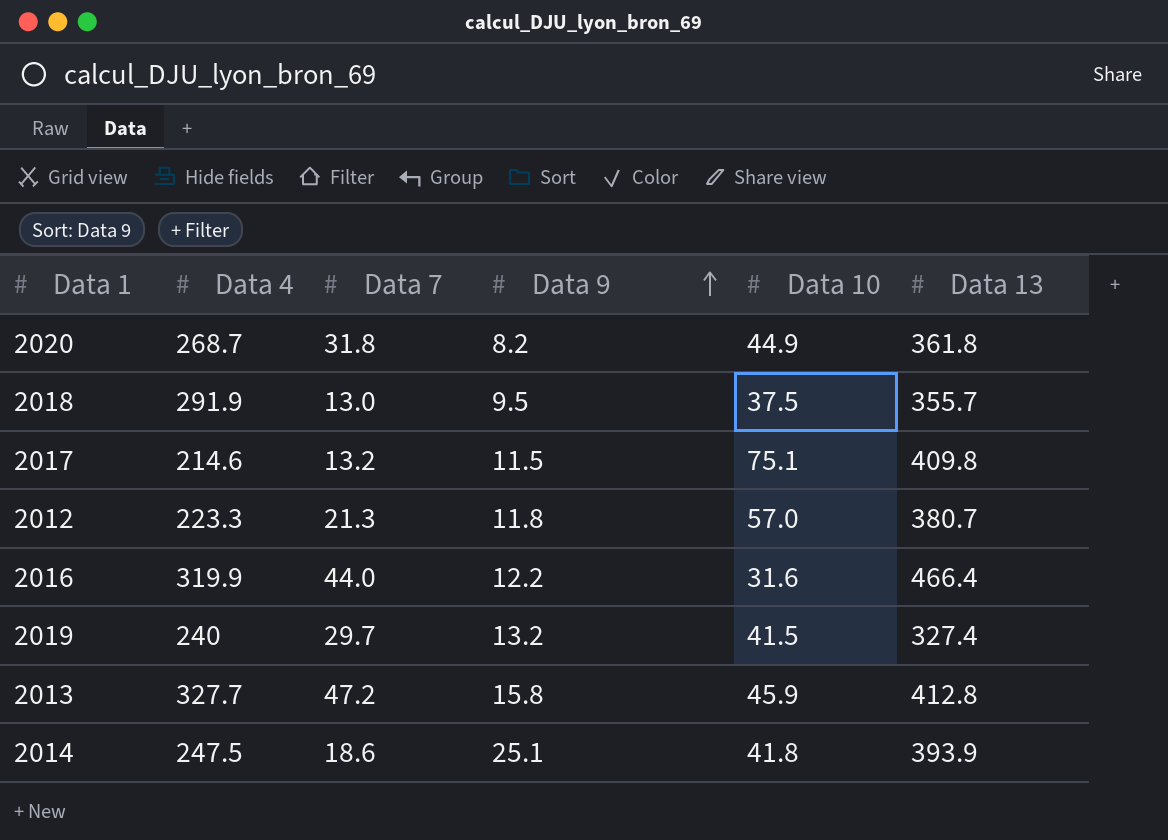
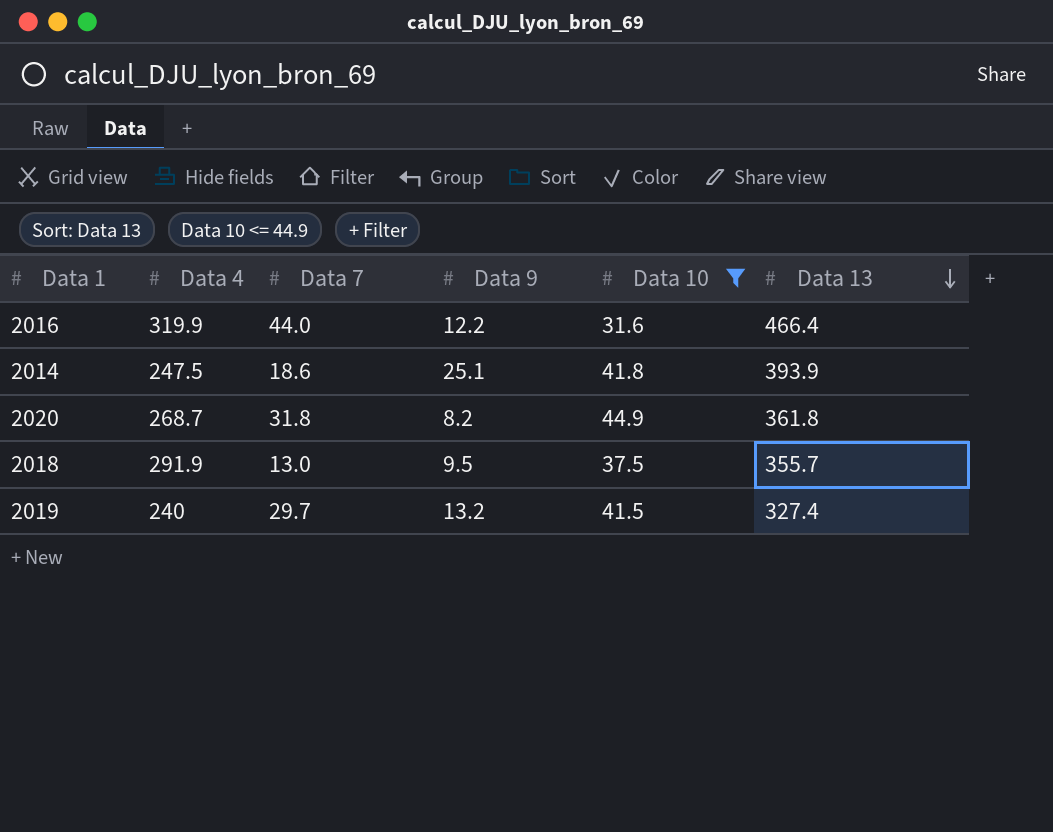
filter: none -> Data 10 <= 44.9
row order: Data 9 ascending -> Data 13 descending

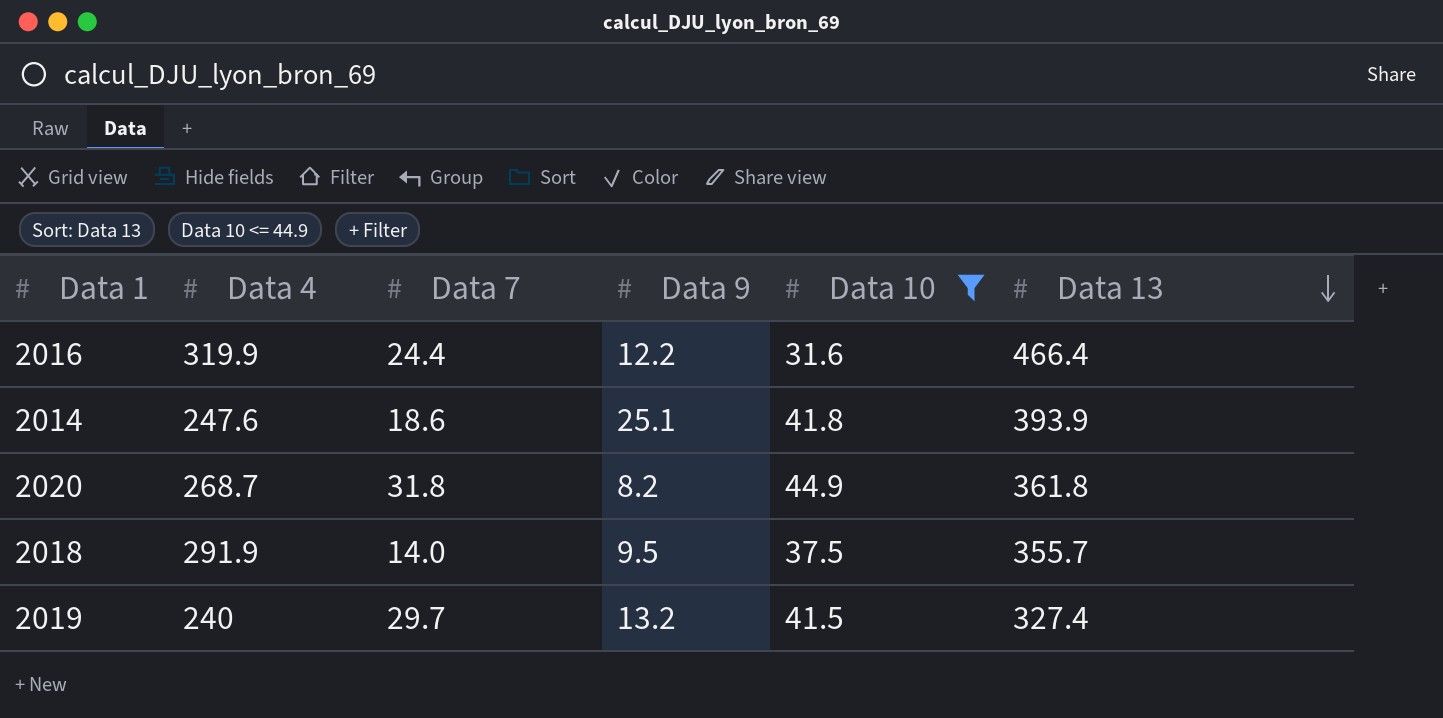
2016 | Data 7: 44.0 -> 24.4
2014 | Data 4: 247.5 -> 247.6
2018 | Data 7: 13.0 -> 14.0

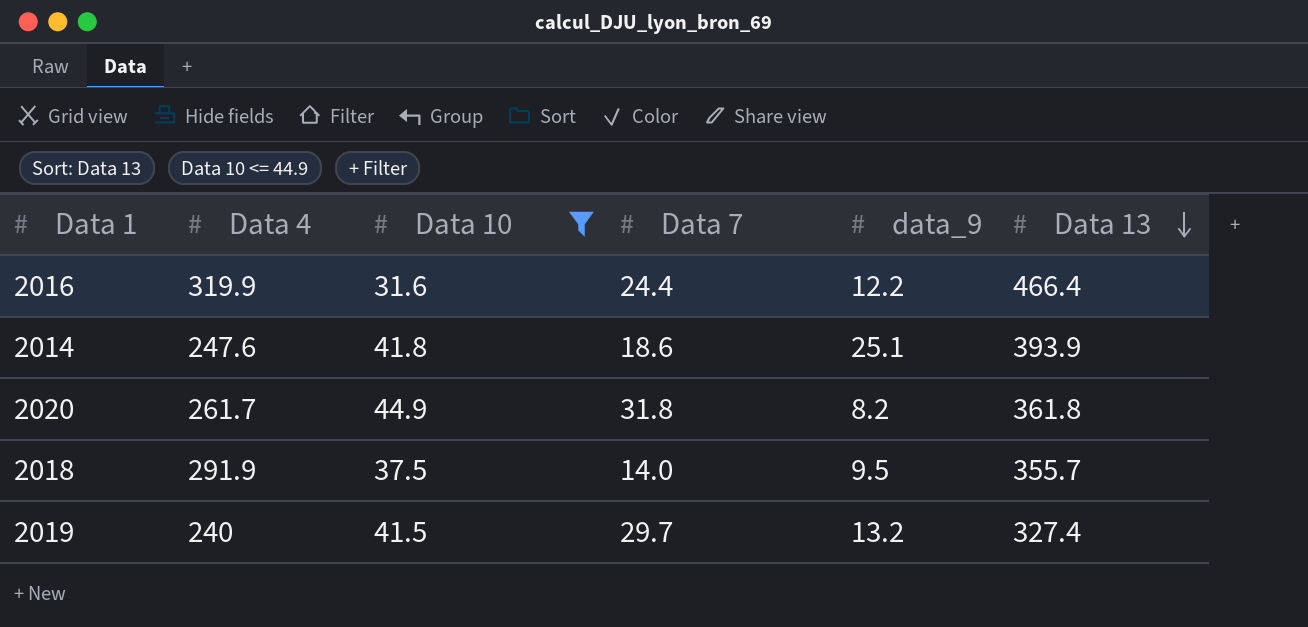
column Data 10 | position: 5 -> 3
column name: Data 9 -> data_9
2020 | Data 4: 268.7 -> 261.7

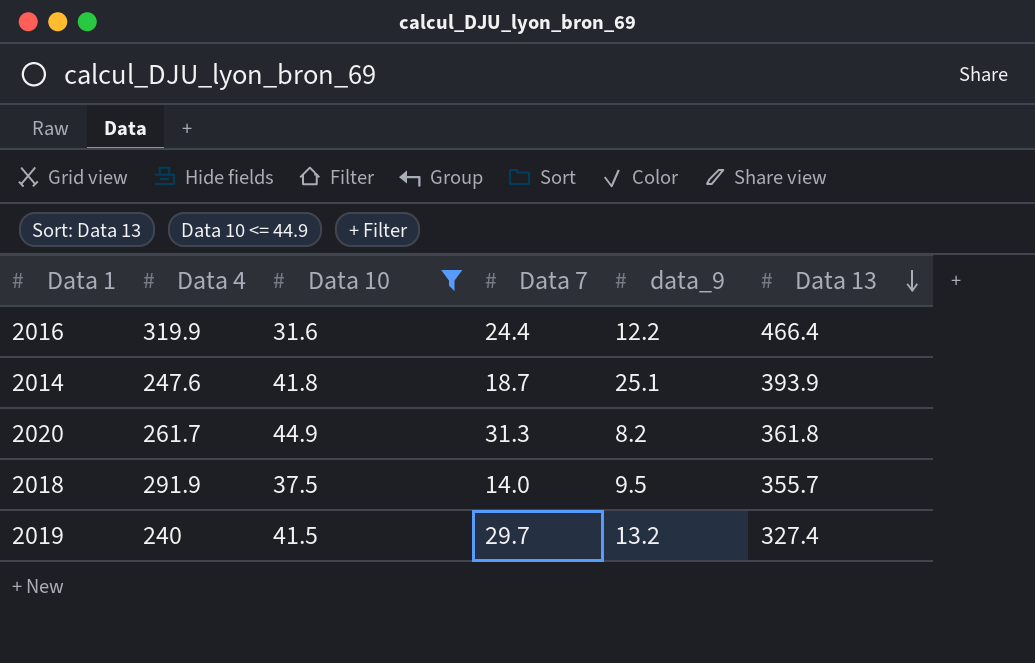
2014 | Data 7: 18.6 -> 18.7
2020 | Data 7: 31.8 -> 31.3

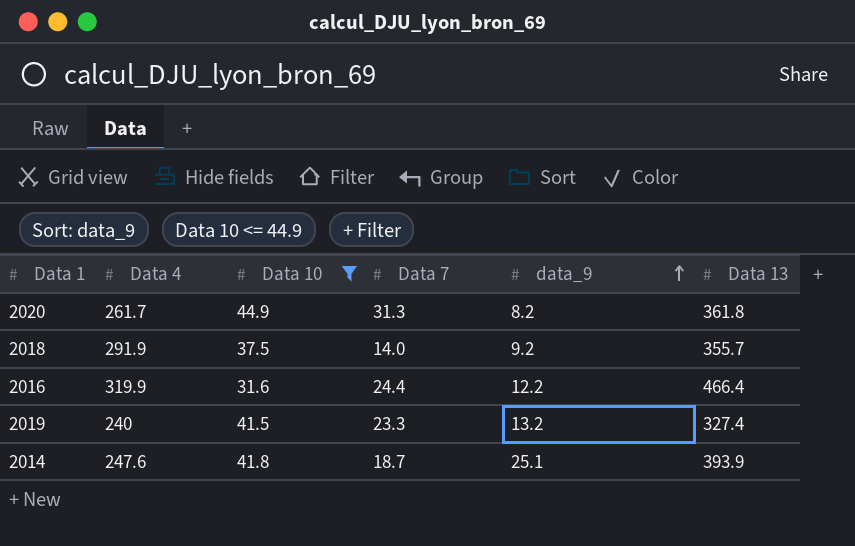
row order: Data 13 descending -> data_9 ascending
2018 | data_9: 9.5 -> 9.2
2019 | Data 7: 29.7 -> 23.3

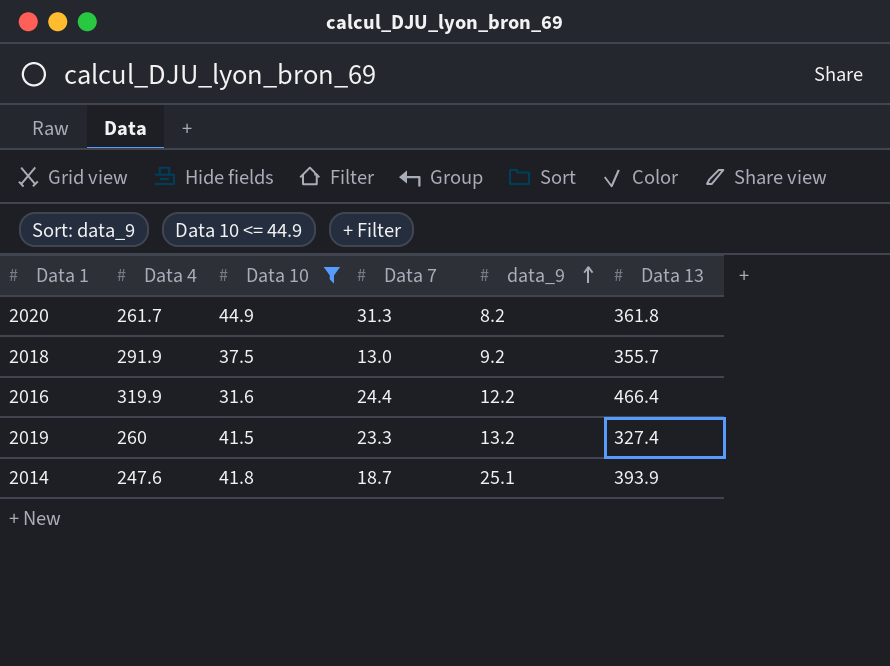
2018 | Data 7: 14.0 -> 13.0
2019 | Data 4: 240 -> 260

